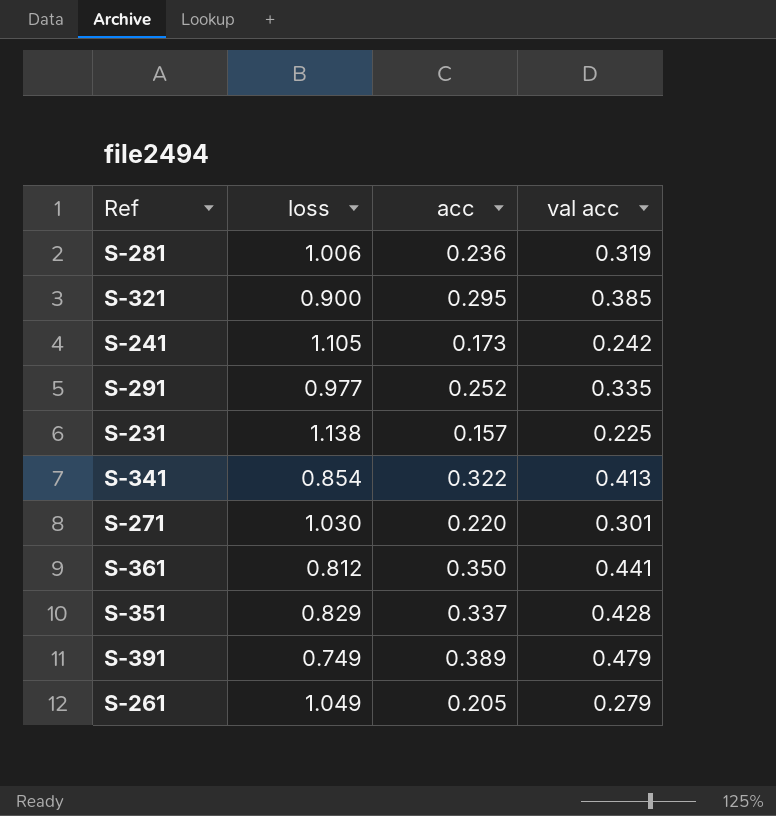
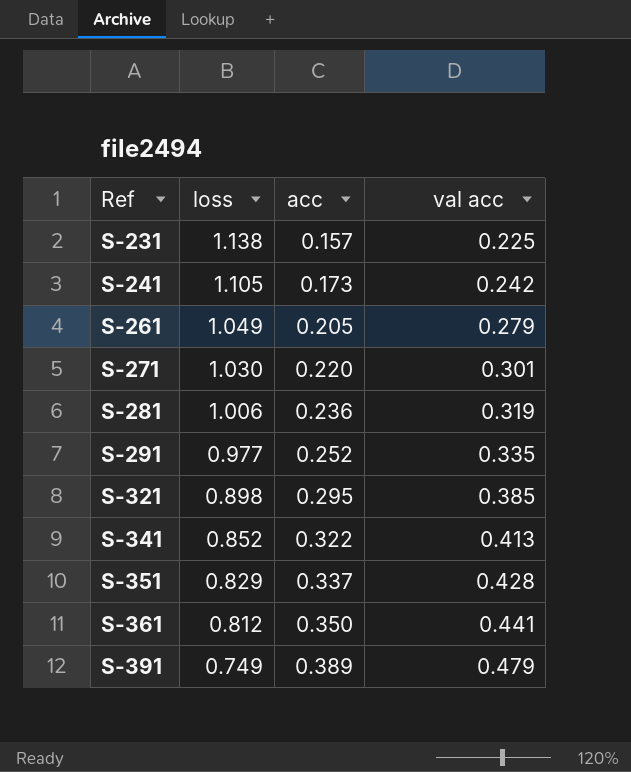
row order: none -> Ref ascending
S-321 | loss: 0.900 -> 0.898
S-341 | loss: 0.854 -> 0.852

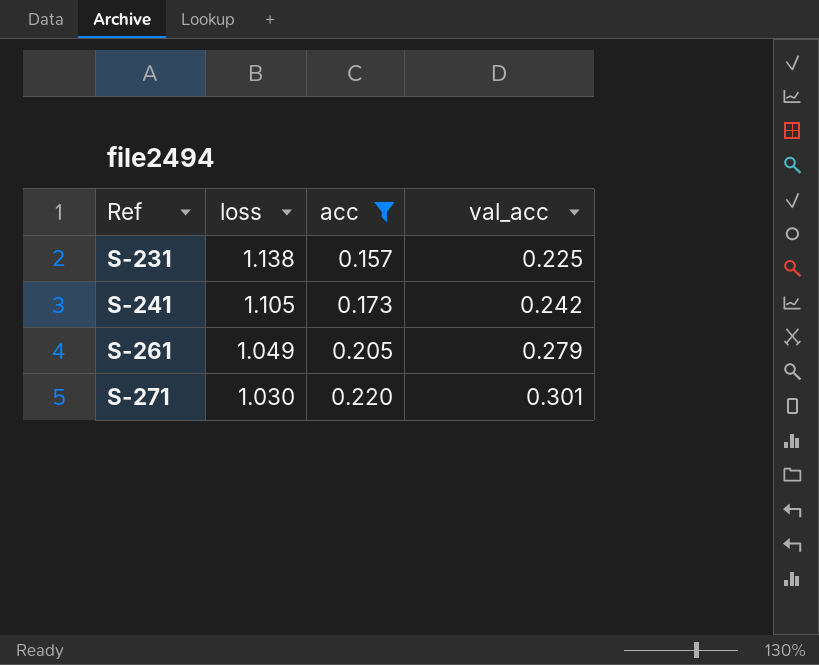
filter: none -> acc <= 0.220
column name: val acc -> val_acc

